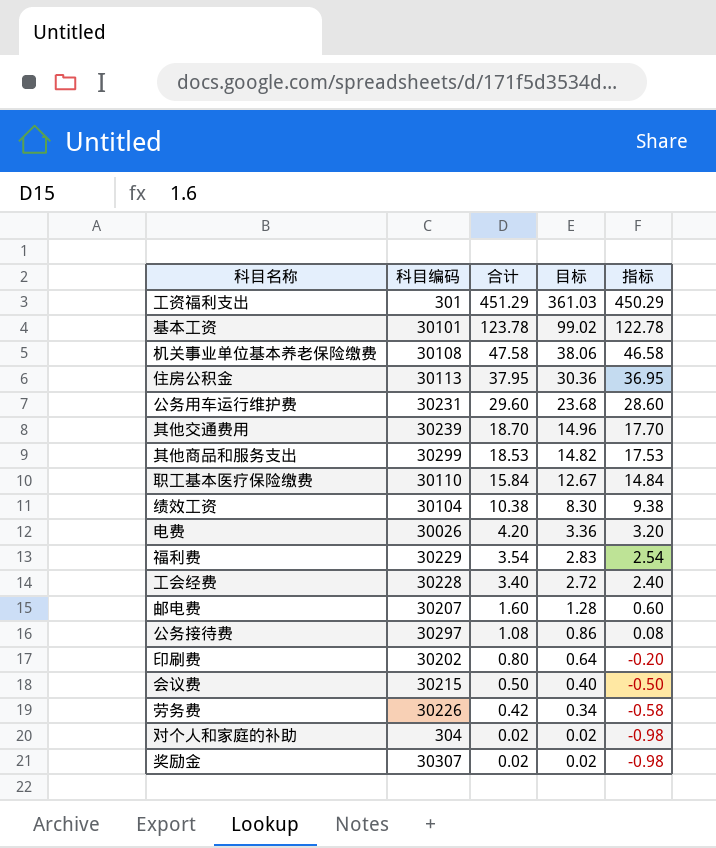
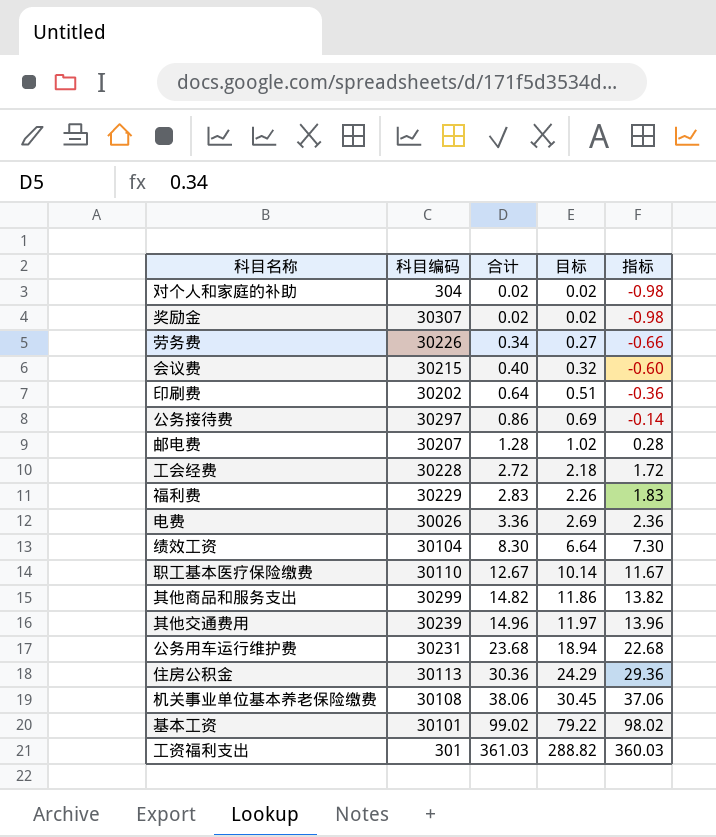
row order: 合计 descending -> 合计 ascending
劳务费 | 合计: 0.42 -> 0.34
劳务费 | 目标: 0.34 -> 0.27
劳务费 | 指标: -0.58 -> -0.66
会议费 | 合计: 0.50 -> 0.40
会议费 | 目标: 0.40 -> 0.32
会议费 | 指标: -0.50 -> -0.60
印刷费 | 合计: 0.80 -> 0.64
印刷费 | 目标: 0.64 -> 0.51
印刷费 | 指标: -0.20 -> -0.36
公务接待费 | 合计: 1.08 -> 0.86
公务接待费 | 目标: 0.86 -> 0.69
公务接待费 | 指标: 0.08 -> -0.14
邮电费 | 合计: 1.60 -> 1.28
邮电费 | 目标: 1.28 -> 1.02
邮电费 | 指标: 0.60 -> 0.28
工会经费 | 合计: 3.40 -> 2.72
工会经费 | 目标: 2.72 -> 2.18
工会经费 | 指标: 2.40 -> 1.72
福利费 | 合计: 3.54 -> 2.83
福利费 | 目标: 2.83 -> 2.26
福利费 | 指标: 2.54 -> 1.83
电费 | 合计: 4.20 -> 3.36
电费 | 目标: 3.36 -> 2.69
电费 | 指标: 3.20 -> 2.36
绩效工资 | 合计: 10.38 -> 8.30
绩效工资 | 目标: 8.30 -> 6.64
绩效工资 | 指标: 9.38 -> 7.30
职工基本医疗保险缴费 | 合计: 15.84 -> 12.67
职工基本医疗保险缴费 | 目标: 12.67 -> 10.14
职工基本医疗保险缴费 | 指标: 14.84 -> 11.67
其他商品和服务支出 | 合计: 18.53 -> 14.82
其他商品和服务支出 | 目标: 14.82 -> 11.86
其他商品和服务支出 | 指标: 17.53 -> 13.82
其他交通费用 | 合计: 18.70 -> 14.96
其他交通费用 | 目标: 14.96 -> 11.97
其他交通费用 | 指标: 17.70 -> 13.96
公务用车运行维护费 | 合计: 29.60 -> 23.68
公务用车运行维护费 | 目标: 23.68 -> 18.94
公务用车运行维护费 | 指标: 28.60 -> 22.68
住房公积金 | 合计: 37.95 -> 30.36
住房公积金 | 目标: 30.36 -> 24.29
住房公积金 | 指标: 36.95 -> 29.36
机关事业单位基本养老保险缴费 | 合计: 47.58 -> 38.06
机关事业单位基本养老保险缴费 | 目标: 38.06 -> 30.45
机关事业单位基本养老保险缴费 | 指标: 46.58 -> 37.06
基本工资 | 合计: 123.78 -> 99.02
基本工资 | 目标: 99.02 -> 79.22
基本工资 | 指标: 122.78 -> 98.02
工资福利支出 | 合计: 451.29 -> 361.03
工资福利支出 | 目标: 361.03 -> 288.82
工资福利支出 | 指标: 450.29 -> 360.03

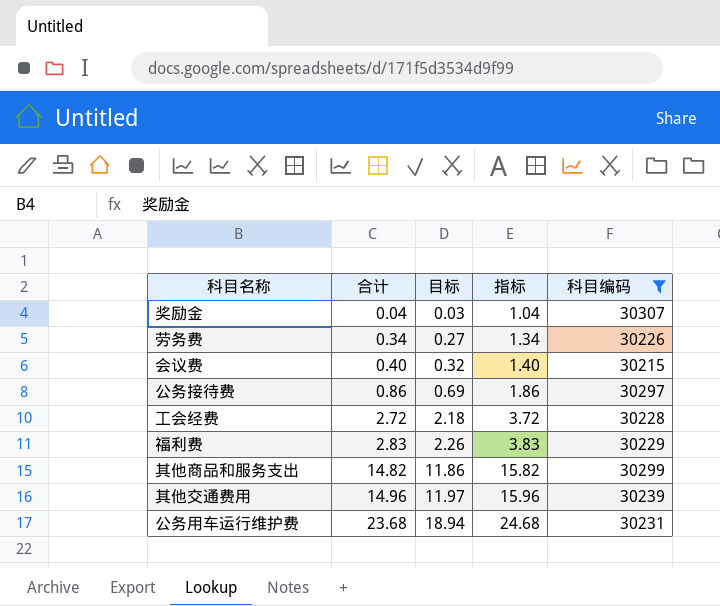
filter: none -> 科目编码 >= 30215
column 指标 | formula: [合计] - 1 -> [合计] + 1
column 科目编码 | position: 2 -> 5
奖励金 | 合计: 0.02 -> 0.04
奖励金 | 目标: 0.02 -> 0.03

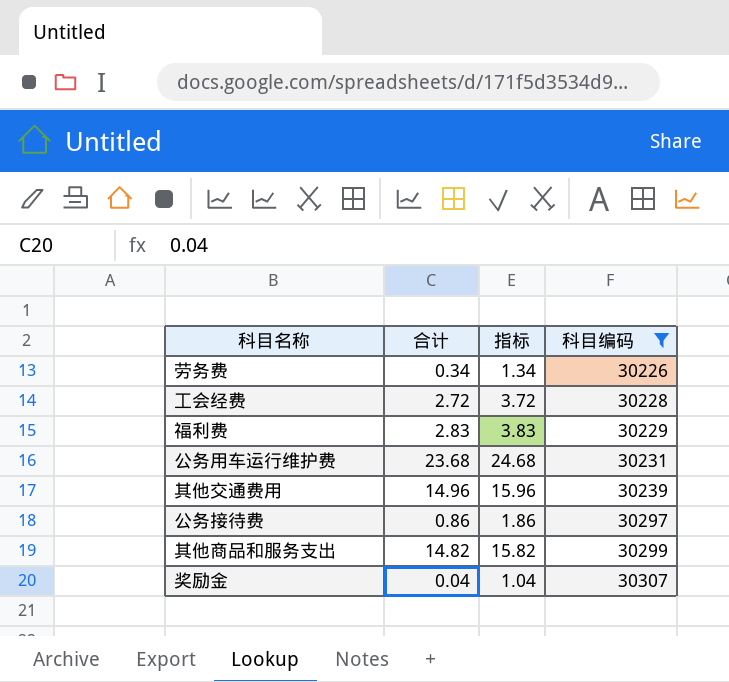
row order: 合计 ascending -> 科目编码 ascending
column 目标 | formula: [合计] * 0.8 -> none
row 会议费: 0.40 | 0.32 | 1.40 | 30215 -> none

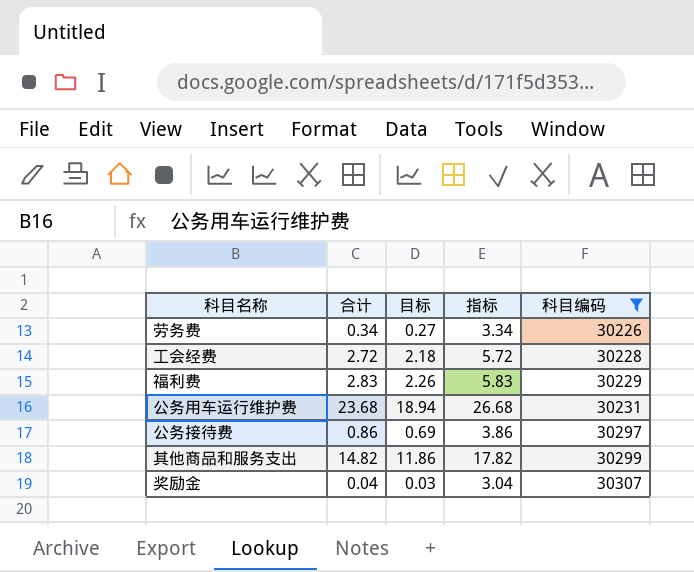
column 目标 | formula: none -> [合计] * 0.8
column 指标 | formula: [合计] + 1 -> [合计] + 3
row 其他交通费用: 14.96 | 15.96 | 30239 -> none

